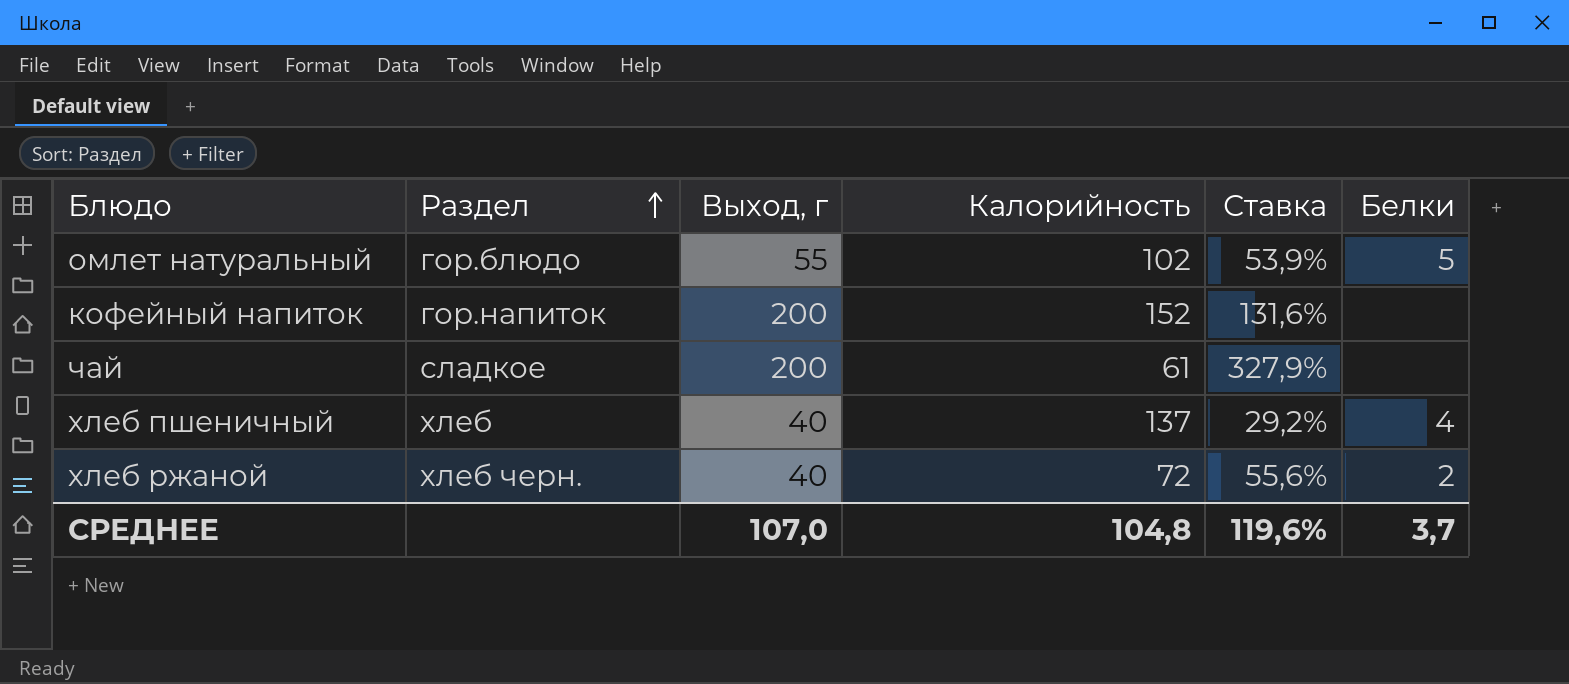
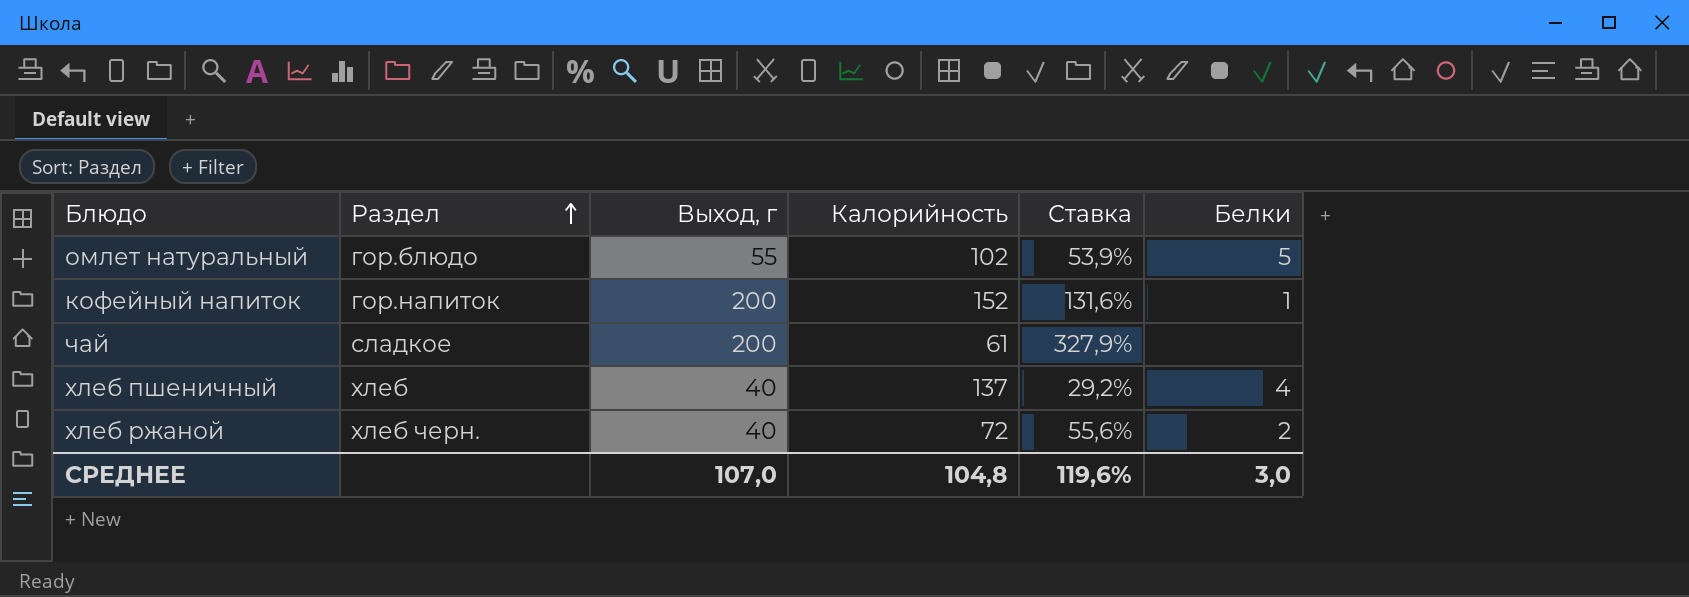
кофейный напиток | Белки: none -> 1
СРЕДНЕЕ | Белки: 3,7 -> 3,0

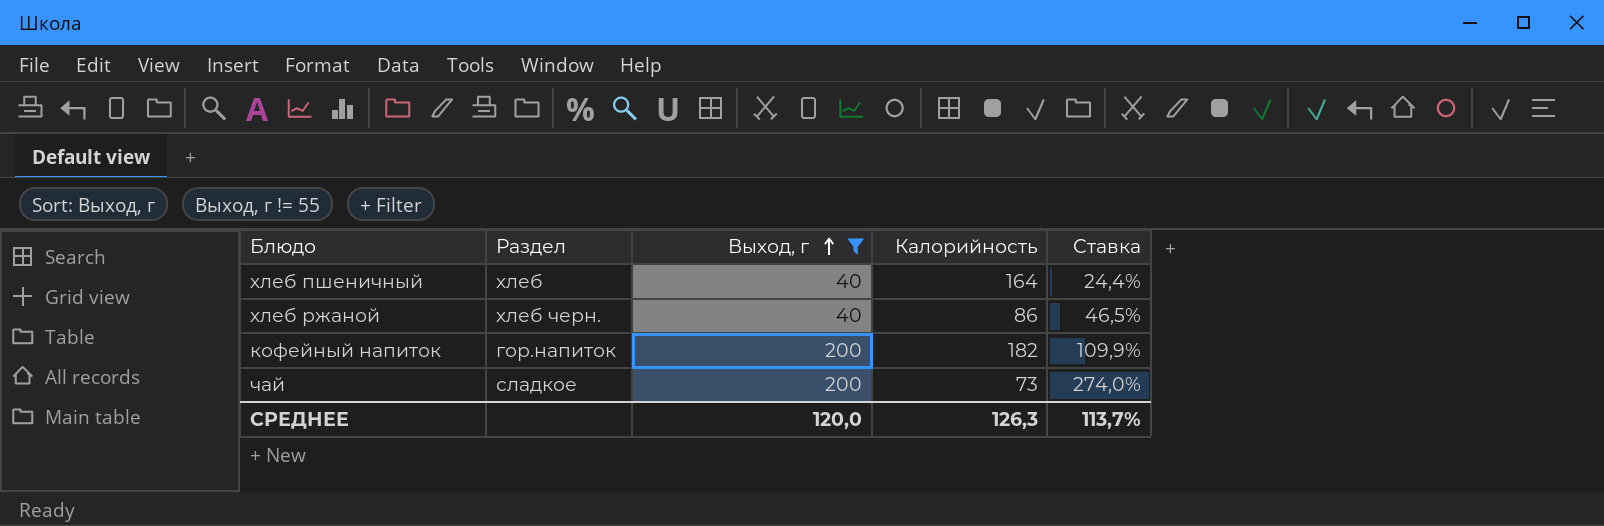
filter: none -> Выход, г != 55
row order: Раздел ascending -> Выход, г ascending
column Белки | position: 6 -> none
хлеб пшеничный | Калорийность: 137 -> 164
хлеб пшеничный | Ставка: 29,2% -> 24,4%
хлеб ржаной | Калорийность: 72 -> 86
хлеб ржаной | Ставка: 55,6% -> 46,5%
кофейный напиток | Калорийность: 152 -> 182
кофейный напиток | Ставка: 131,6% -> 109,9%
чай | Калорийность: 61 -> 73
чай | Ставка: 327,9% -> 274,0%
СРЕДНЕЕ | Выход, г: 107,0 -> 120,0
СРЕДНЕЕ | Калорийность: 104,8 -> 126,3
СРЕДНЕЕ | Ставка: 119,6% -> 113,7%

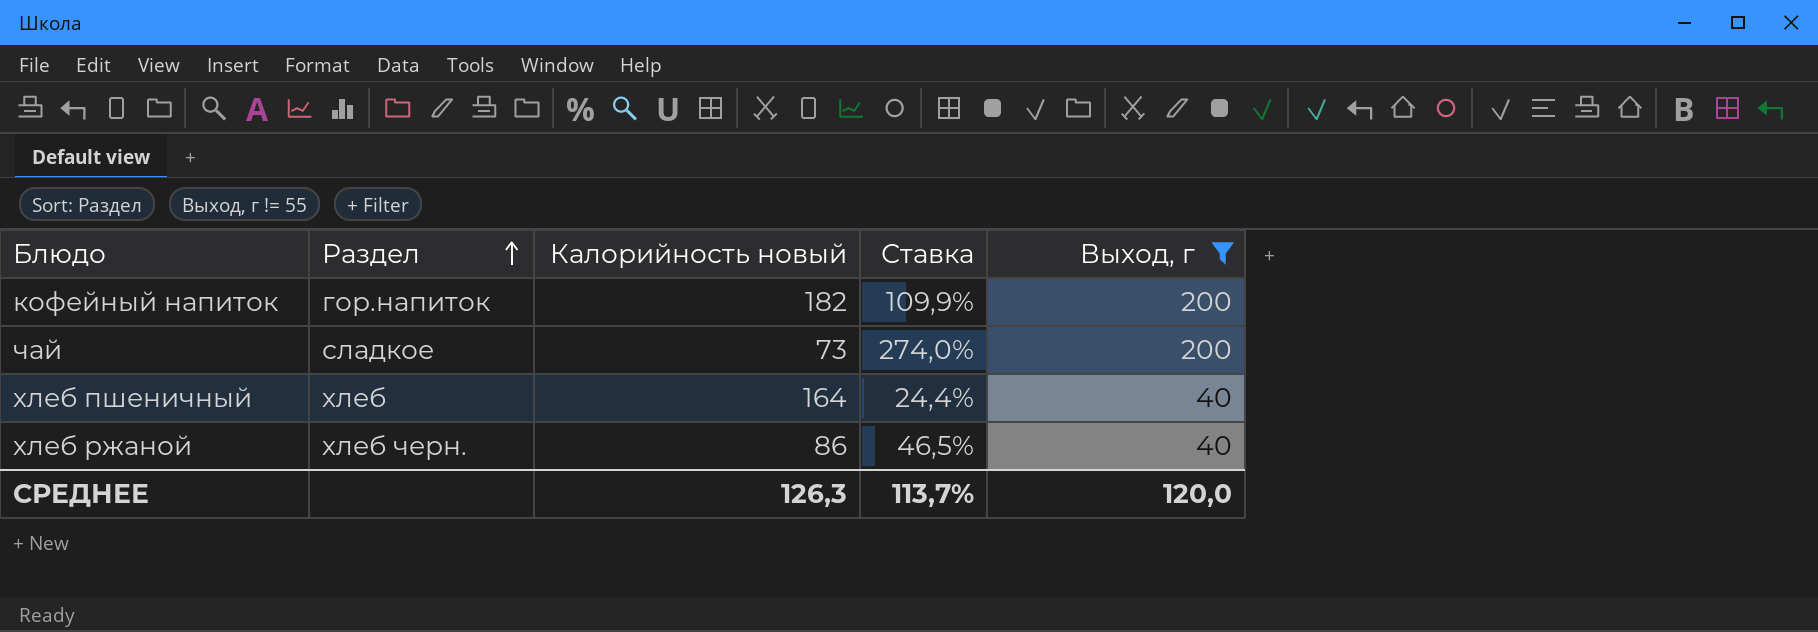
row order: Выход, г ascending -> Раздел ascending
column name: Калорийность -> Калорийность новый
column Выход, г | position: 3 -> 5

